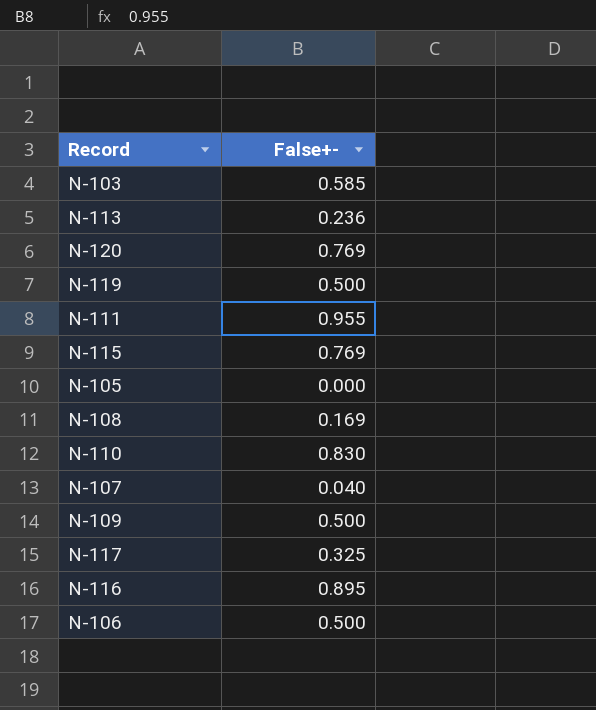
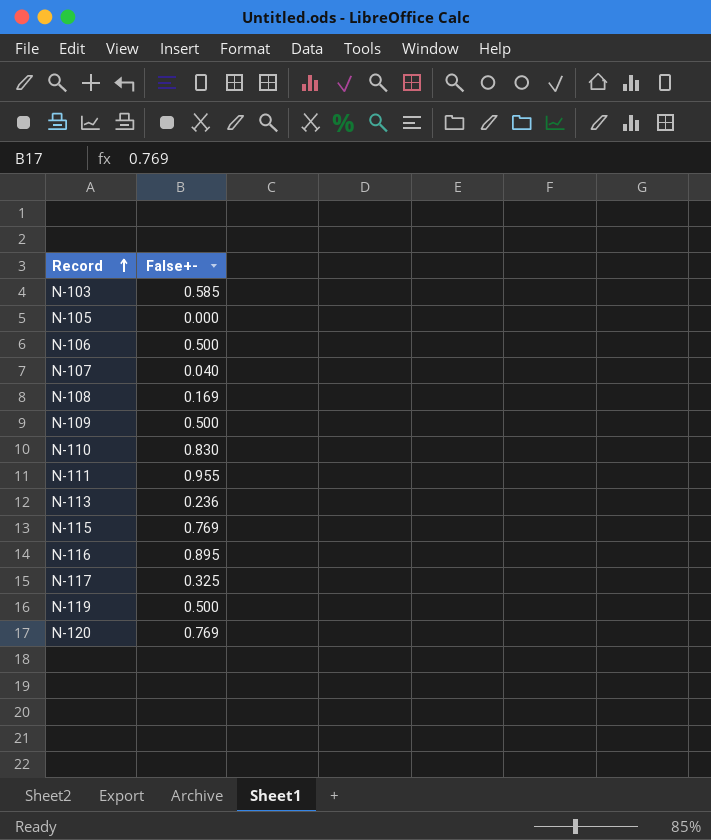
row order: none -> Record ascending

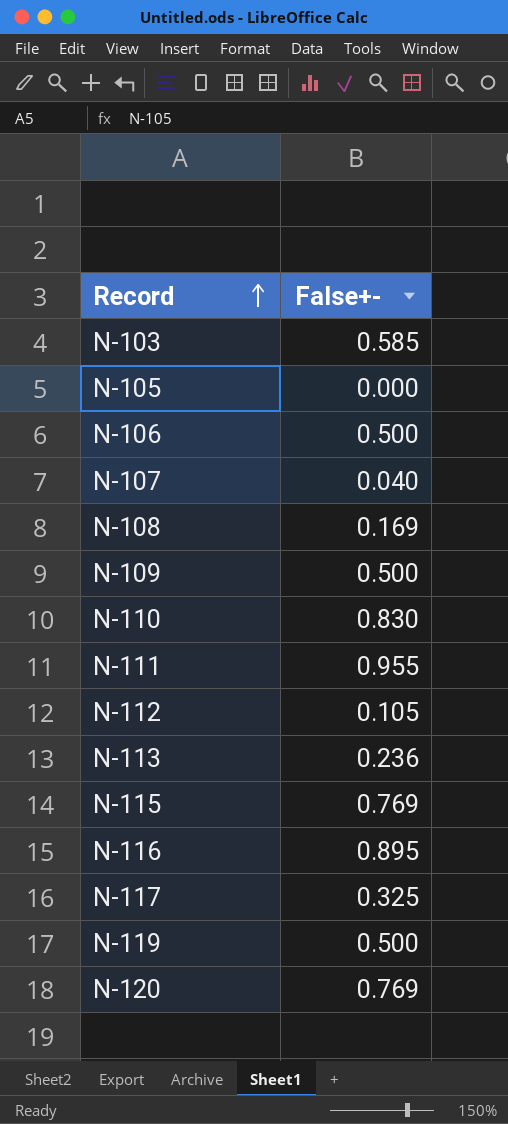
row N-112: none -> 0.105

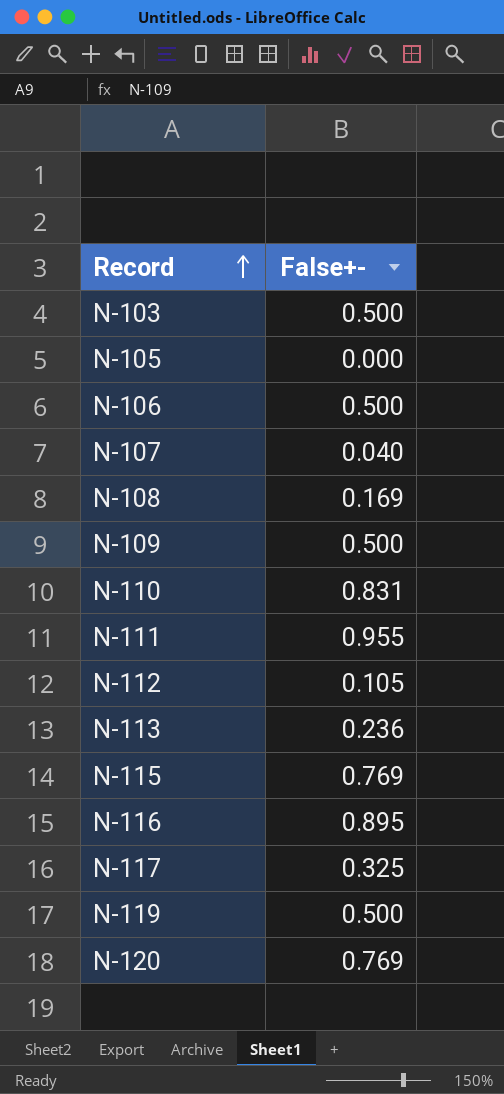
N-103 | False+-: 0.585 -> 0.500
N-110 | False+-: 0.830 -> 0.831

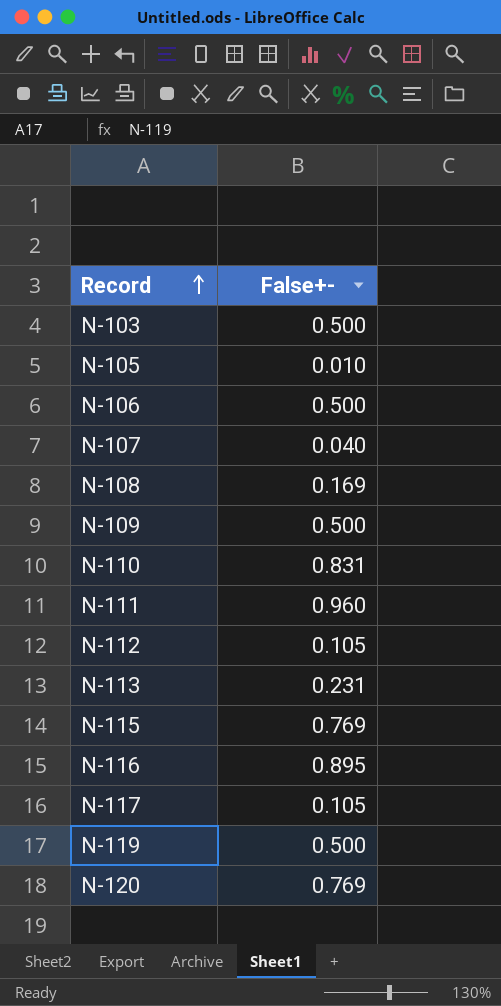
N-105 | False+-: 0.000 -> 0.010
N-111 | False+-: 0.955 -> 0.960
N-113 | False+-: 0.236 -> 0.231
N-117 | False+-: 0.325 -> 0.105

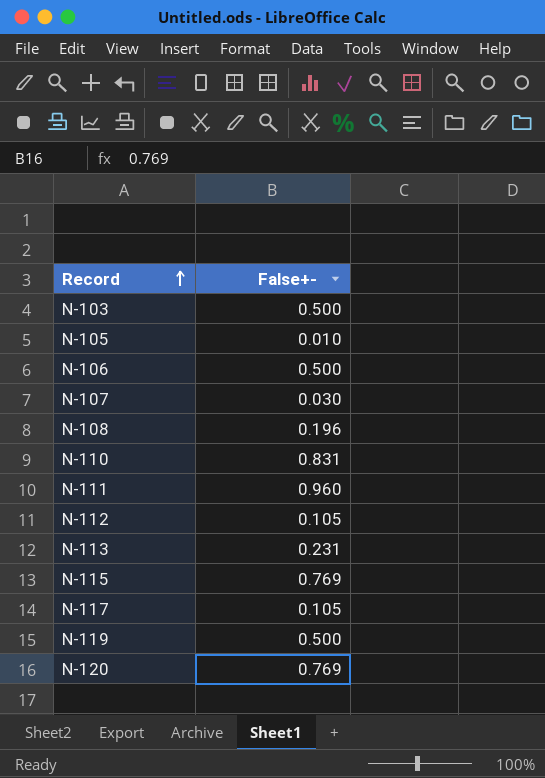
row N-109: 0.500 -> none
row N-116: 0.895 -> none
N-107 | False+-: 0.040 -> 0.030
N-108 | False+-: 0.169 -> 0.196

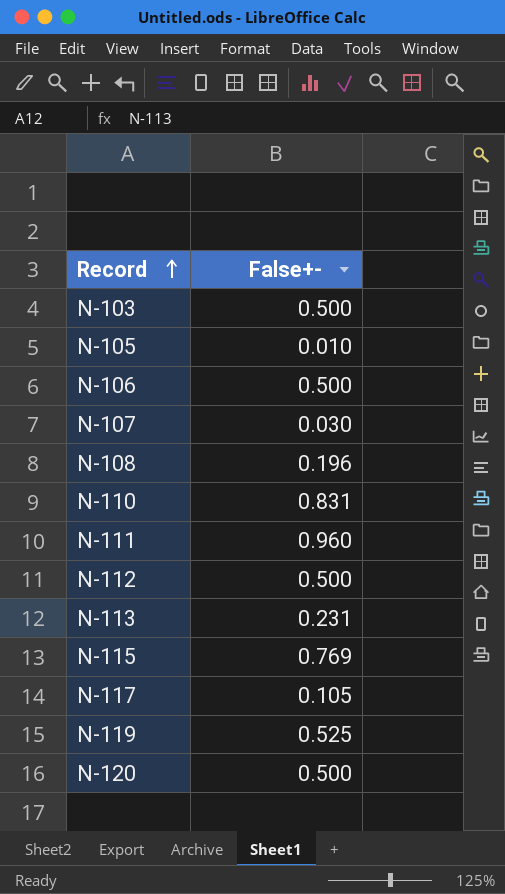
N-112 | False+-: 0.105 -> 0.500
N-119 | False+-: 0.500 -> 0.525
N-120 | False+-: 0.769 -> 0.500

